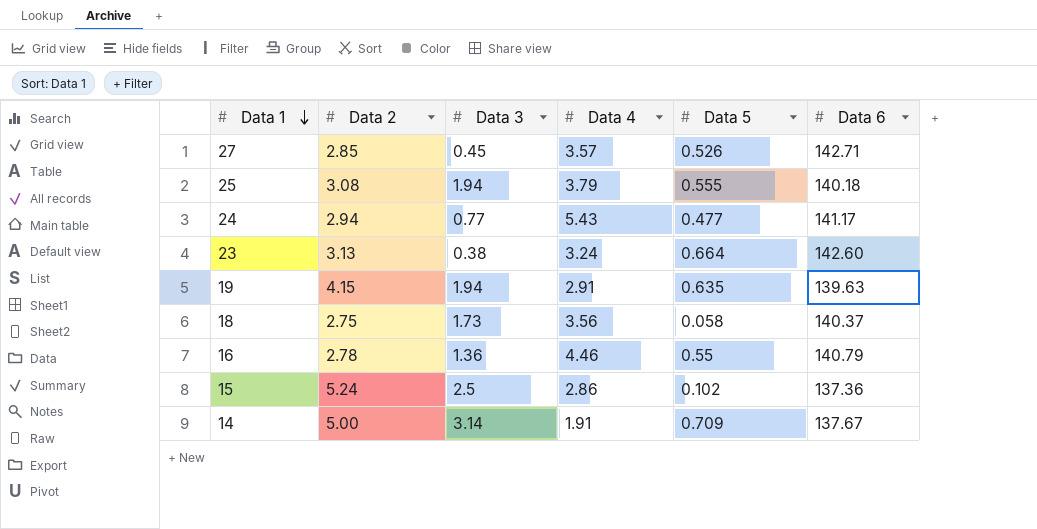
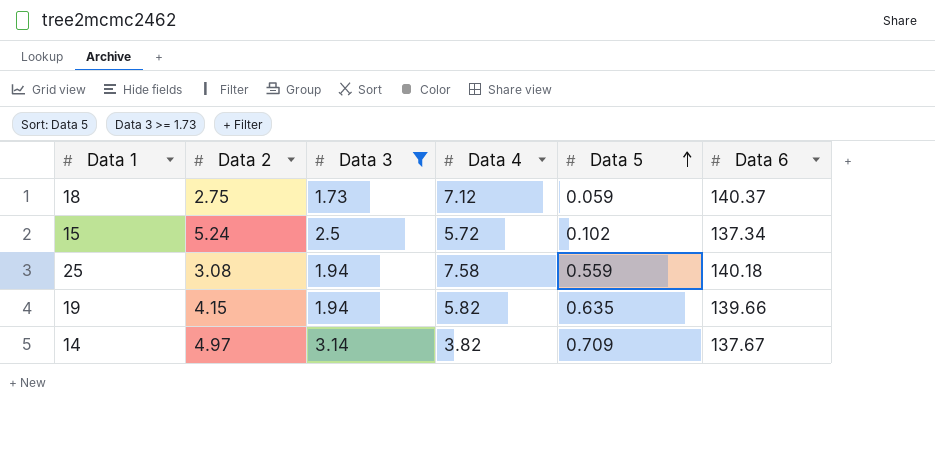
filter: none -> Data 3 >= 1.73
row order: Data 1 descending -> Data 5 ascending
18 | Data 4: 3.56 -> 7.12
18 | Data 5: 0.058 -> 0.059
15 | Data 4: 2.86 -> 5.72
15 | Data 6: 137.36 -> 137.34
25 | Data 4: 3.79 -> 7.58
25 | Data 5: 0.555 -> 0.559
19 | Data 4: 2.91 -> 5.82
19 | Data 6: 139.63 -> 139.66
14 | Data 2: 5.00 -> 4.97
14 | Data 4: 1.91 -> 3.82

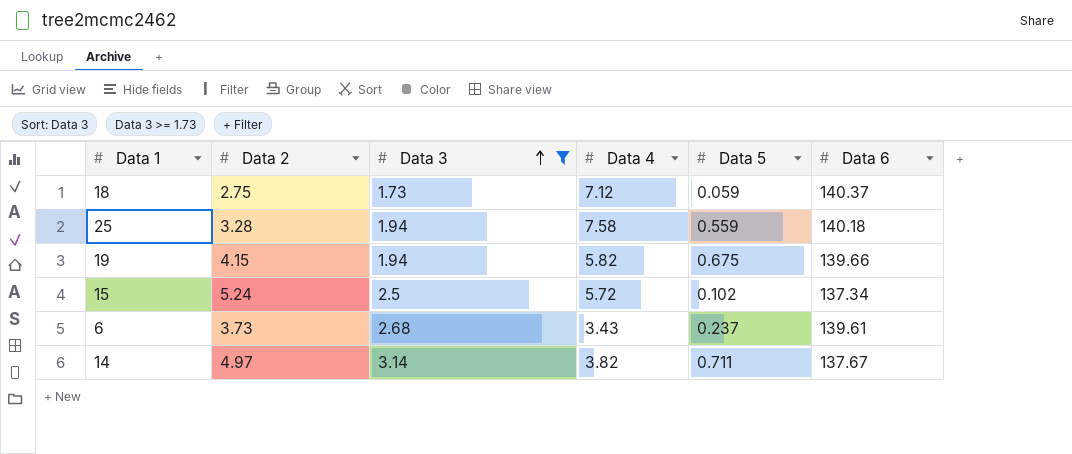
row order: Data 5 ascending -> Data 3 ascending
25 | Data 2: 3.08 -> 3.28
19 | Data 5: 0.635 -> 0.675
row 6: none -> 3.73 | 2.68 | 3.43 | 0.237 | 139.61
14 | Data 5: 0.709 -> 0.711

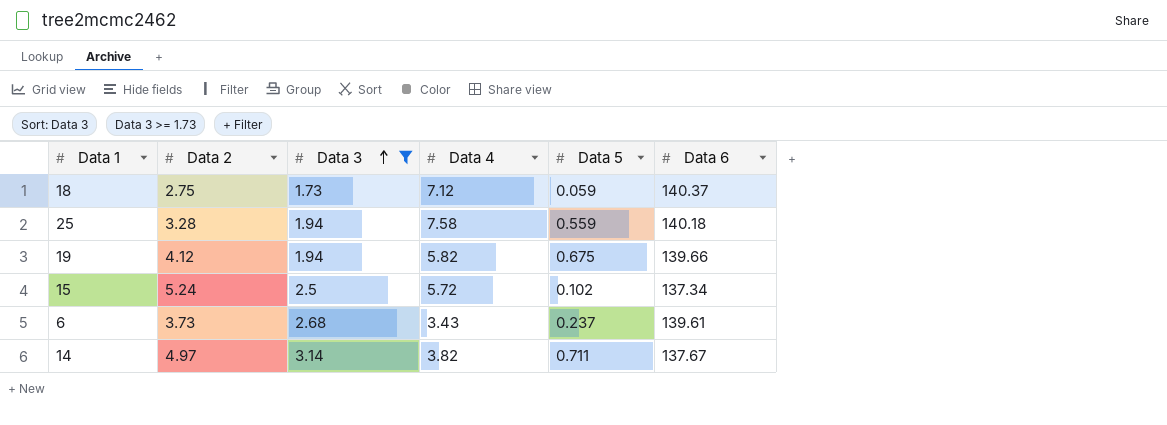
19 | Data 2: 4.15 -> 4.12

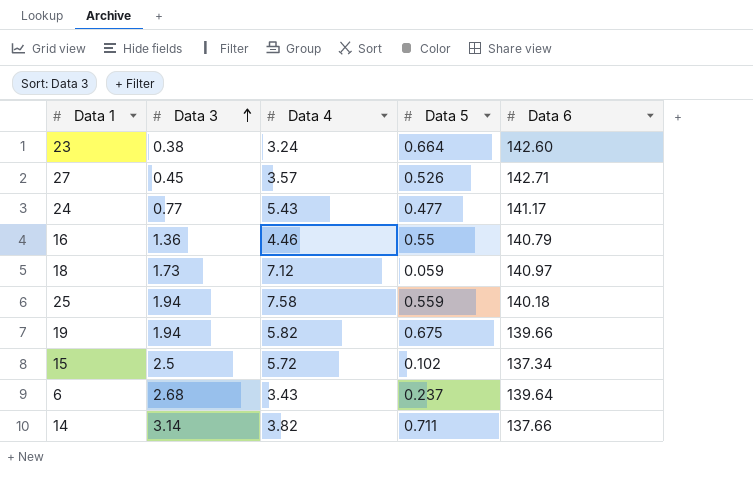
filter: Data 3 >= 1.73 -> none
column Data 2 | position: 2 -> none
18 | Data 6: 140.37 -> 140.97
6 | Data 6: 139.61 -> 139.64
14 | Data 6: 137.67 -> 137.66

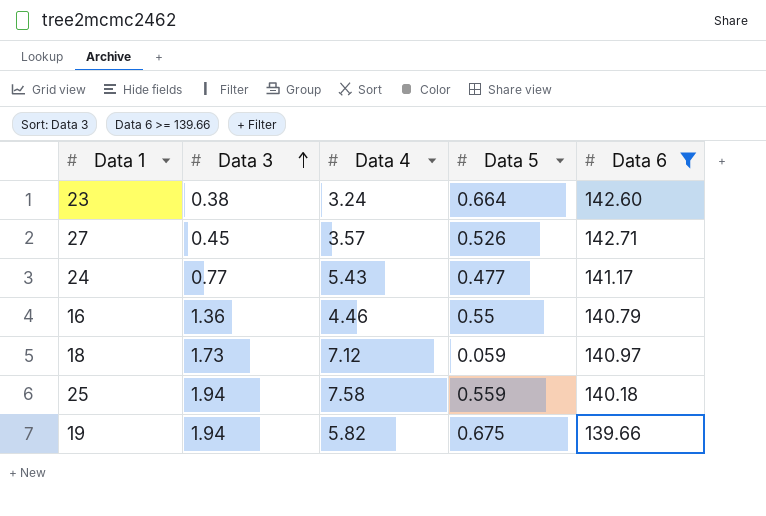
filter: none -> Data 6 >= 139.66

